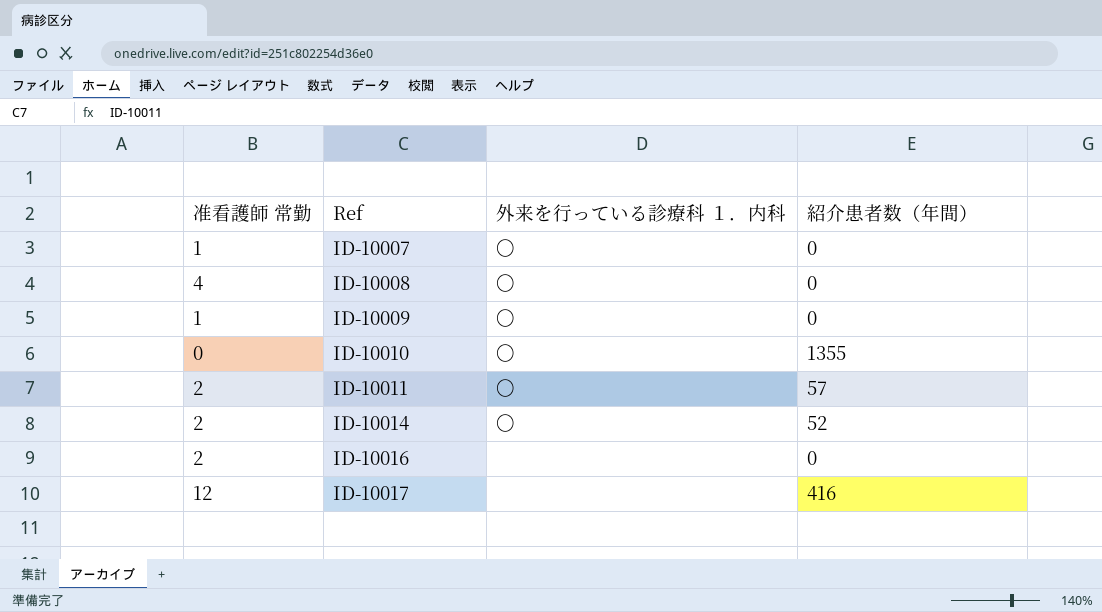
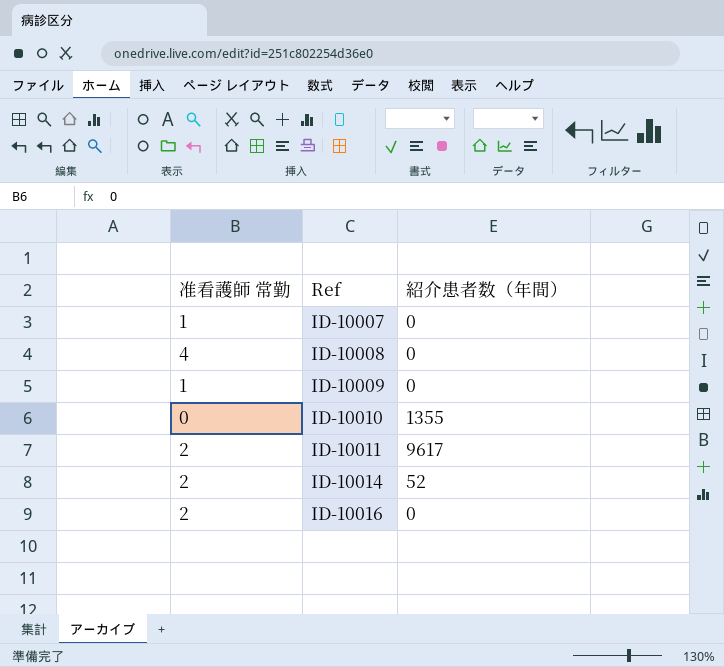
column 外来を行っている診療科 １．内科 | position: 3 -> none
row ID-10017: 12 | none | 416 -> none
ID-10011 | 紹介患者数（年間）: 57 -> 9617

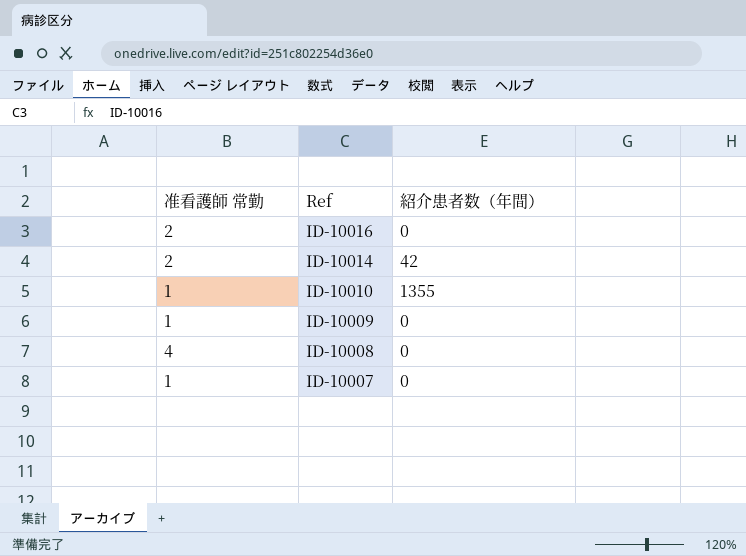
row order: Ref ascending -> Ref descending
row ID-10011: 2 | 9617 -> none
ID-10014 | 紹介患者数（年間）: 52 -> 42
ID-10010 | 准看護師 常勤: 0 -> 1

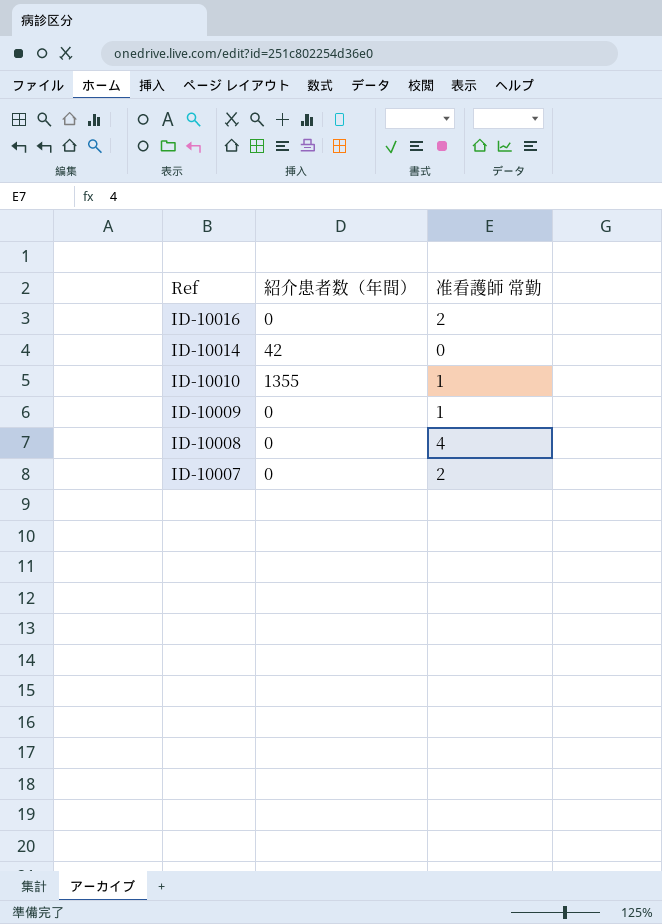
column 准看護師 常勤 | position: 1 -> 3
ID-10014 | 准看護師 常勤: 2 -> 0
ID-10007 | 准看護師 常勤: 1 -> 2

